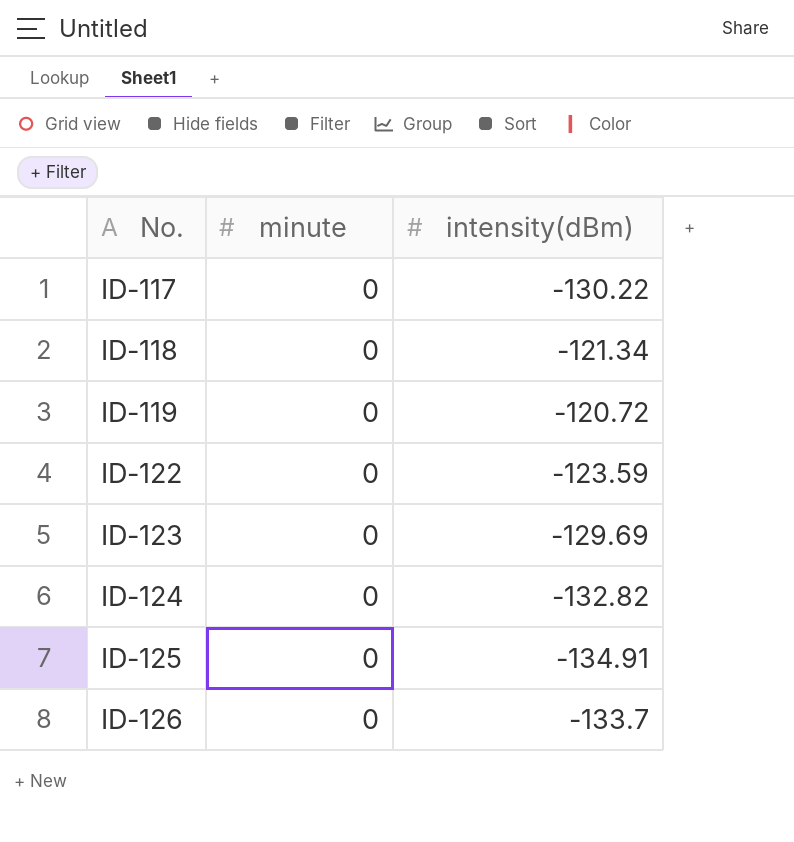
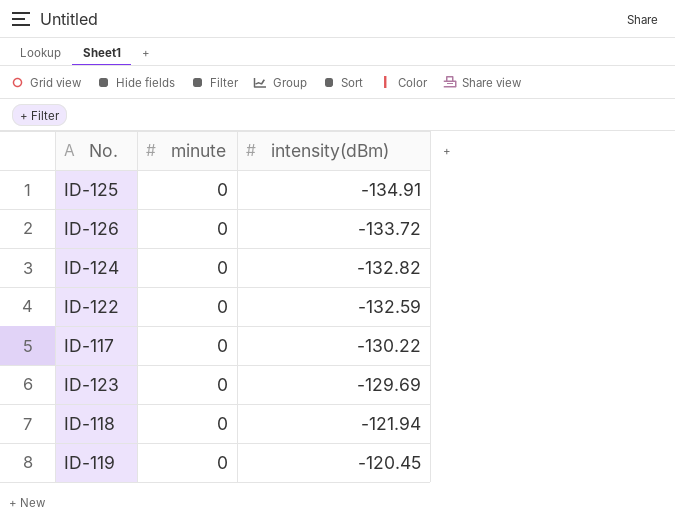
row order: No. ascending -> intensity(dBm) ascending
ID-126 | intensity(dBm): -133.7 -> -133.72
ID-122 | intensity(dBm): -123.59 -> -132.59
ID-118 | intensity(dBm): -121.34 -> -121.94
ID-119 | intensity(dBm): -120.72 -> -120.45

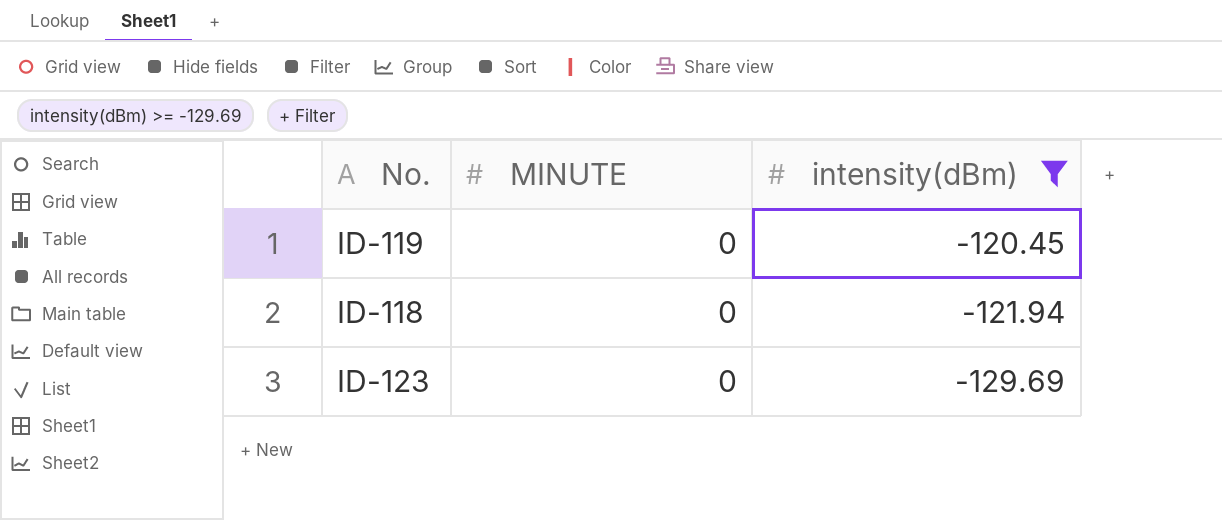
filter: none -> intensity(dBm) >= -129.69
row order: intensity(dBm) ascending -> intensity(dBm) descending
column name: minute -> MINUTE

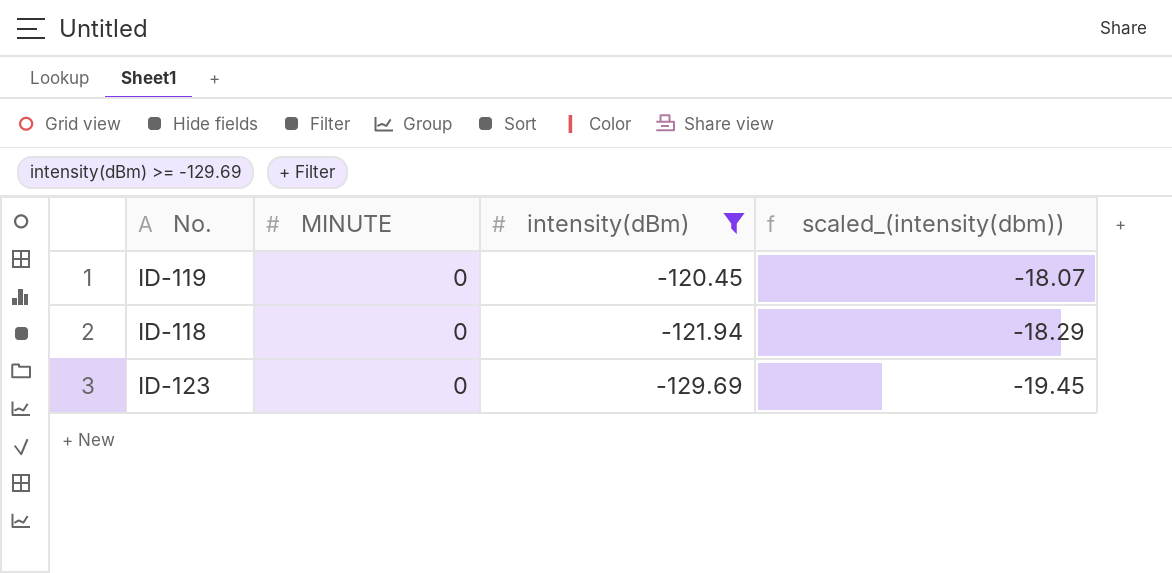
column scaled_(intensity(dbm)) | formula: none -> [intensity(dBm)] * 0.15

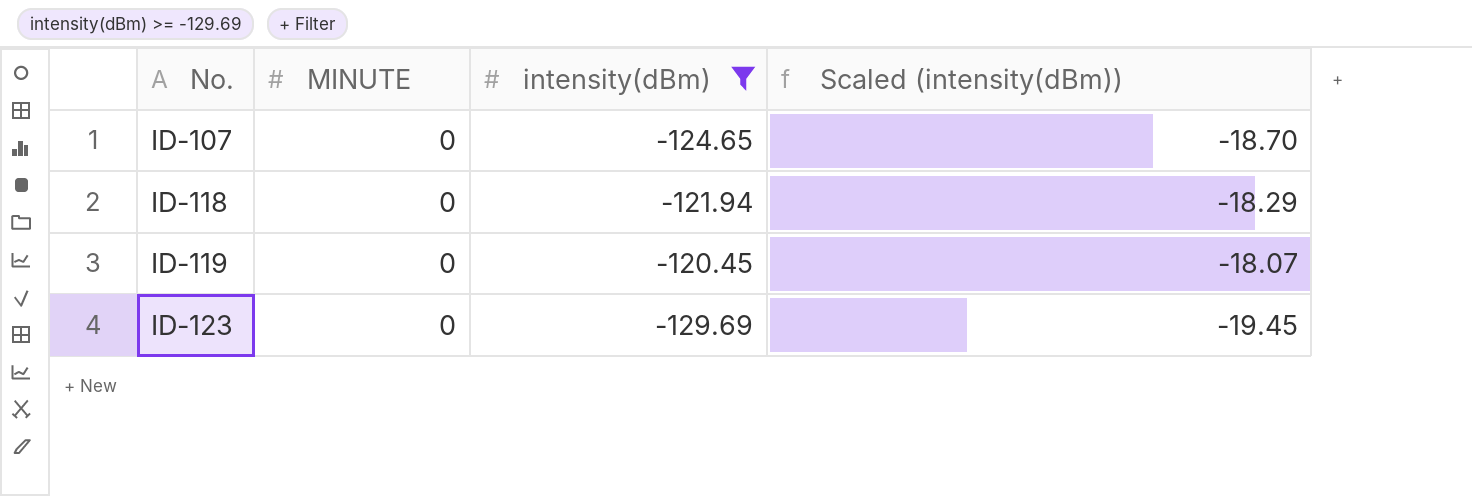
row order: intensity(dBm) descending -> No. ascending
column name: scaled_(intensity(dbm)) -> Scaled (intensity(dBm))
row ID-107: none -> 0 | -124.65 | -18.70

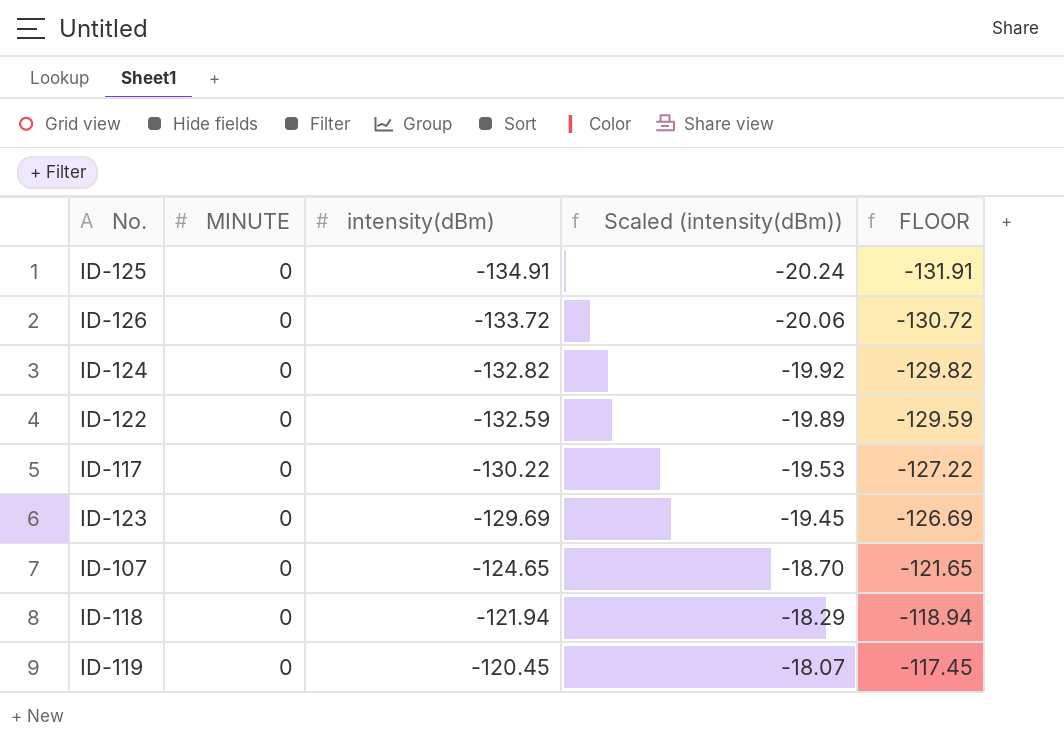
filter: intensity(dBm) >= -129.69 -> none
row order: No. ascending -> intensity(dBm) ascending
column FLOOR | formula: none -> [intensity(dBm)] + 3

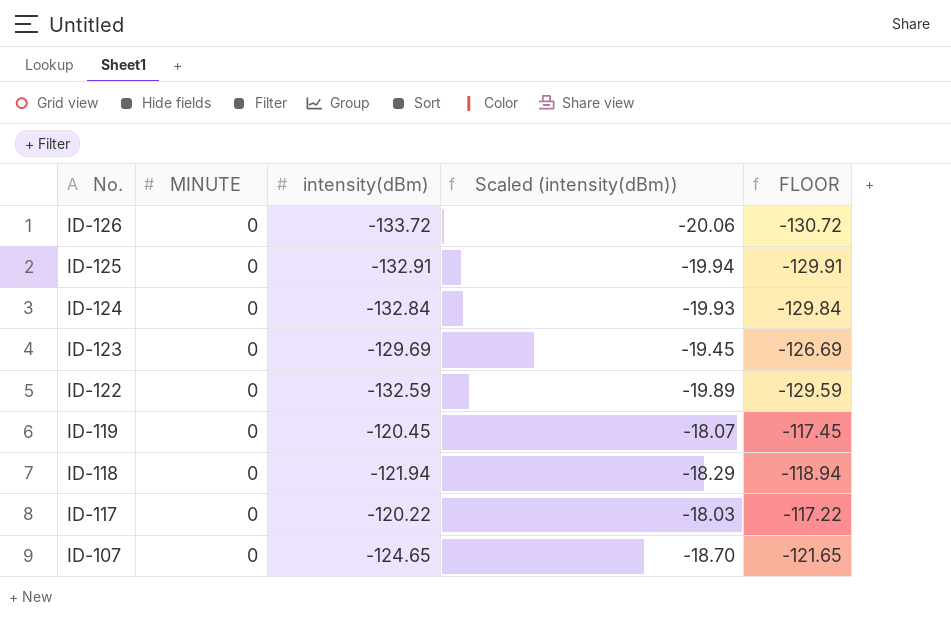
row order: intensity(dBm) ascending -> No. descending
ID-125 | intensity(dBm): -134.91 -> -132.91
ID-125 | Scaled (intensity(dBm)): -20.24 -> -19.94
ID-125 | FLOOR: -131.91 -> -129.91
ID-124 | intensity(dBm): -132.82 -> -132.84
ID-124 | Scaled (intensity(dBm)): -19.92 -> -19.93
ID-124 | FLOOR: -129.82 -> -129.84
ID-117 | intensity(dBm): -130.22 -> -120.22
ID-117 | Scaled (intensity(dBm)): -19.53 -> -18.03
ID-117 | FLOOR: -127.22 -> -117.22

